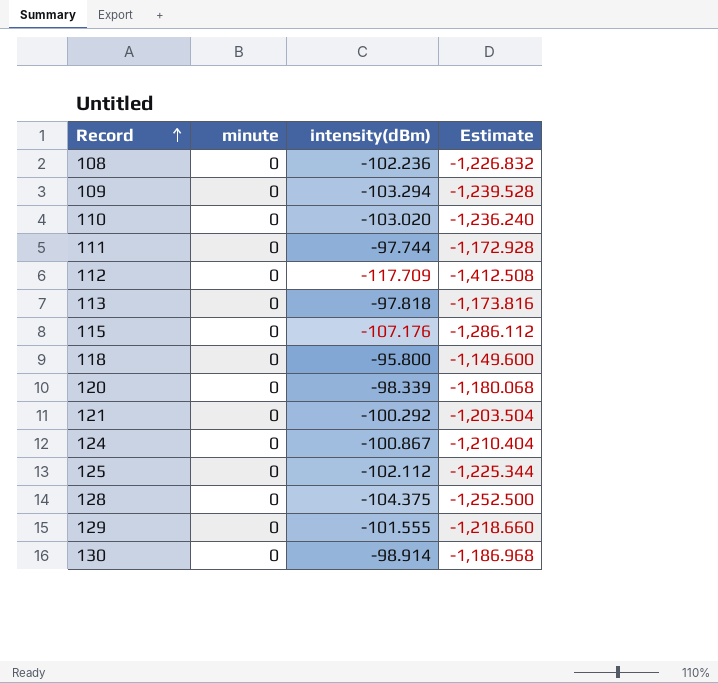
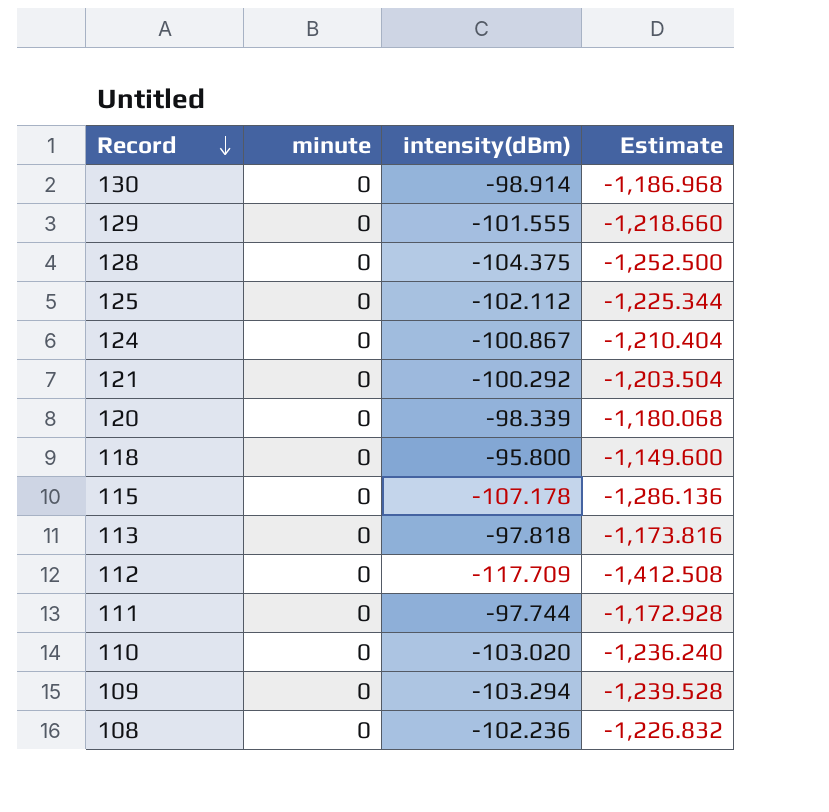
row order: Record ascending -> Record descending
115 | intensity(dBm): -107.176 -> -107.178
115 | Estimate: -1,286.112 -> -1,286.136

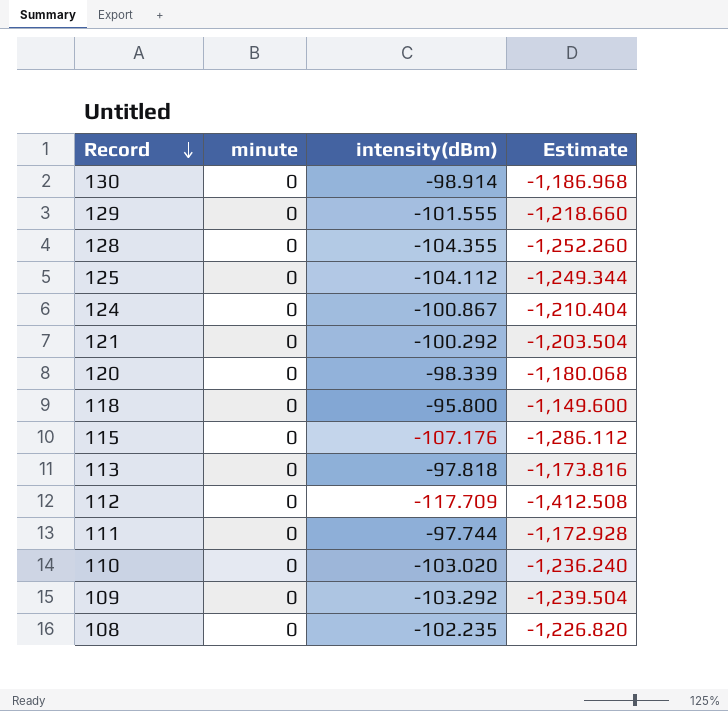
128 | intensity(dBm): -104.375 -> -104.355
128 | Estimate: -1,252.500 -> -1,252.260
125 | intensity(dBm): -102.112 -> -104.112
125 | Estimate: -1,225.344 -> -1,249.344
115 | intensity(dBm): -107.178 -> -107.176
115 | Estimate: -1,286.136 -> -1,286.112
109 | intensity(dBm): -103.294 -> -103.292
109 | Estimate: -1,239.528 -> -1,239.504
108 | intensity(dBm): -102.236 -> -102.235
108 | Estimate: -1,226.832 -> -1,226.820

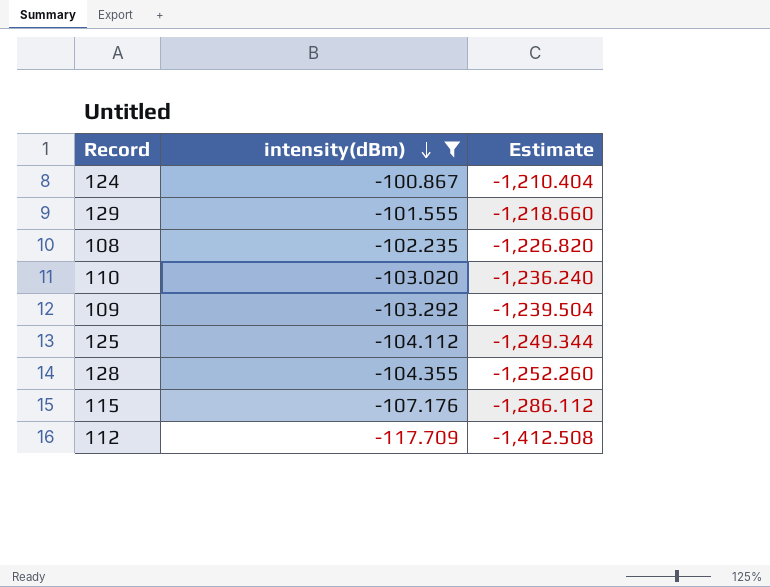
filter: none -> intensity(dBm) <= -100.867
row order: Record descending -> intensity(dBm) descending
column minute | position: 2 -> none

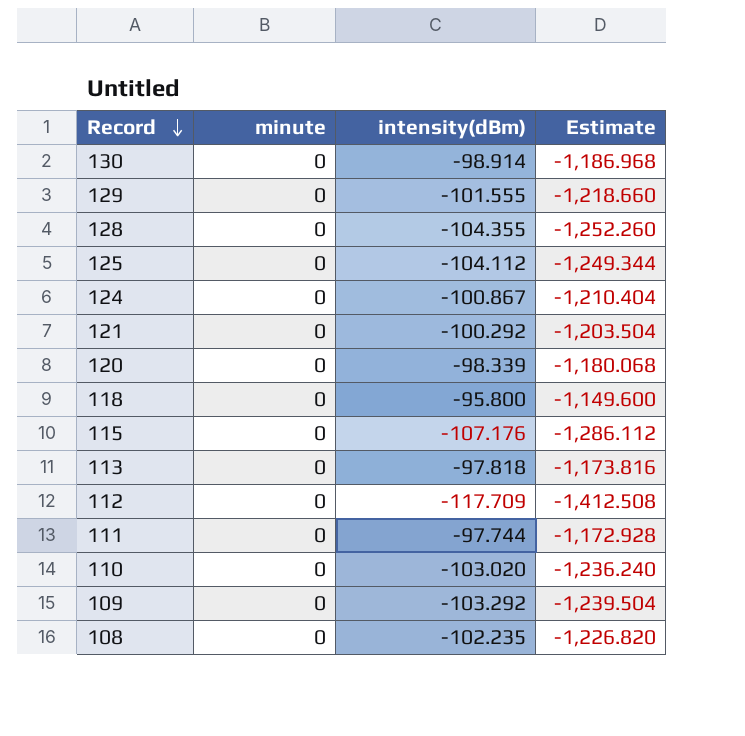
filter: intensity(dBm) <= -100.867 -> none
row order: intensity(dBm) descending -> Record descending
column minute | position: none -> 2

